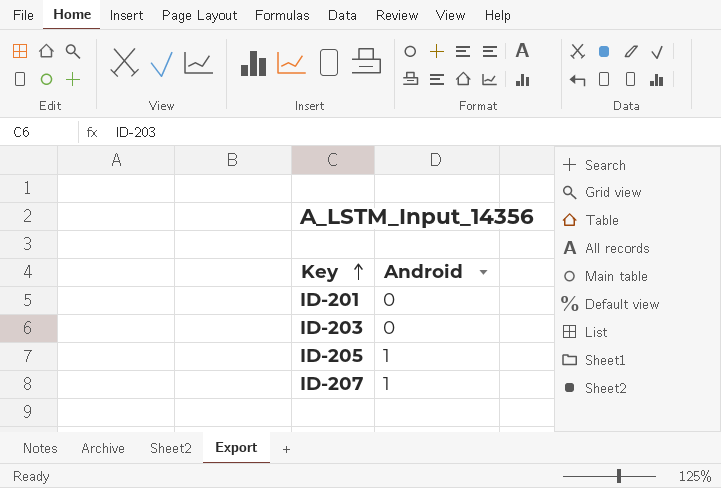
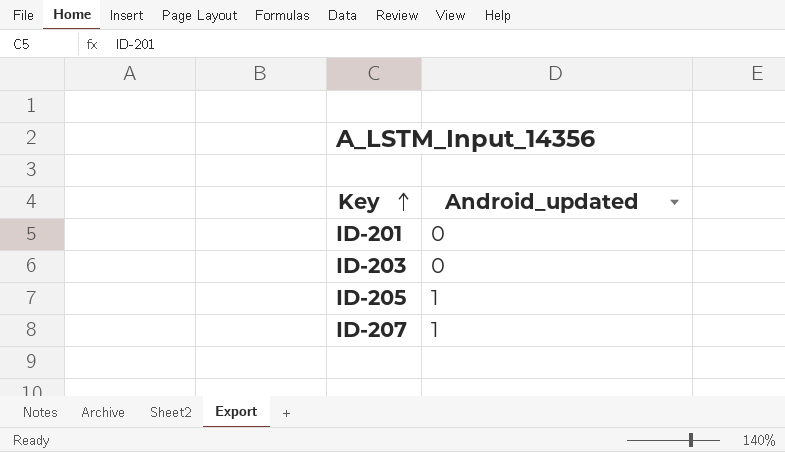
column name: Android -> Android_updated

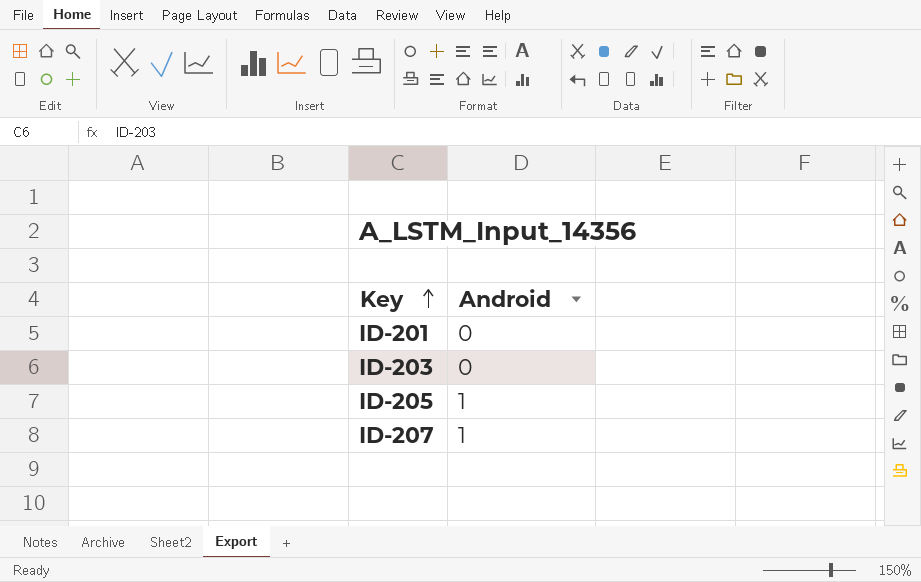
column name: Android_updated -> Android

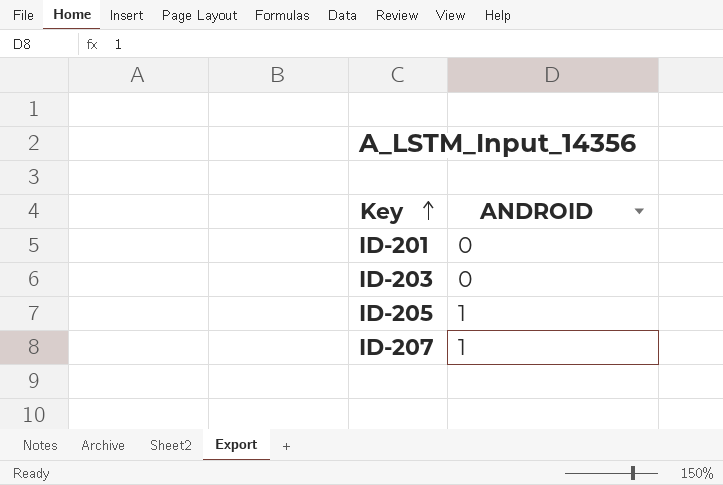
column name: Android -> ANDROID

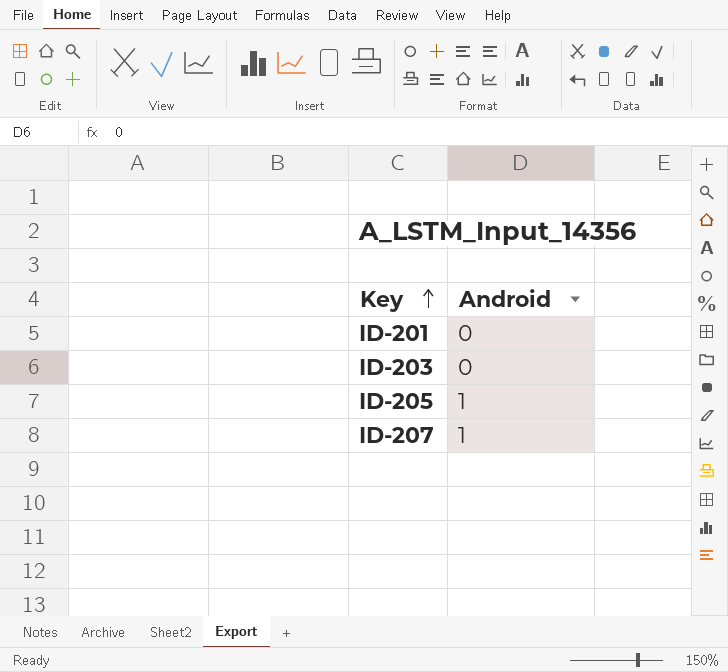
column name: ANDROID -> Android

